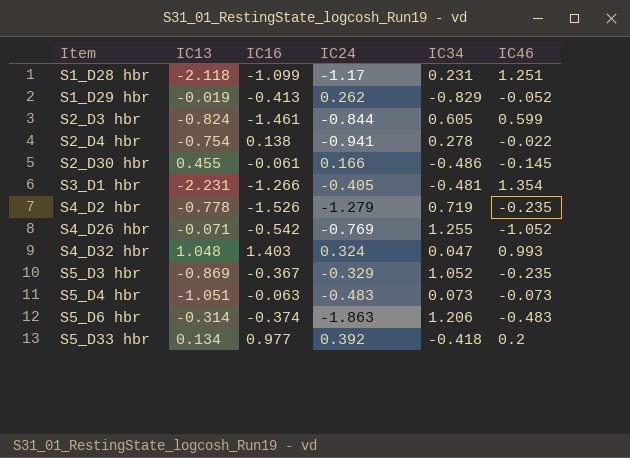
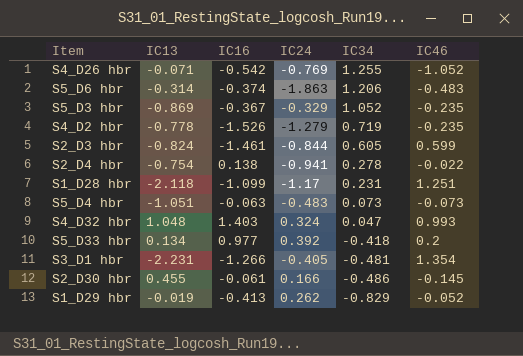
row order: Item ascending -> IC34 descending

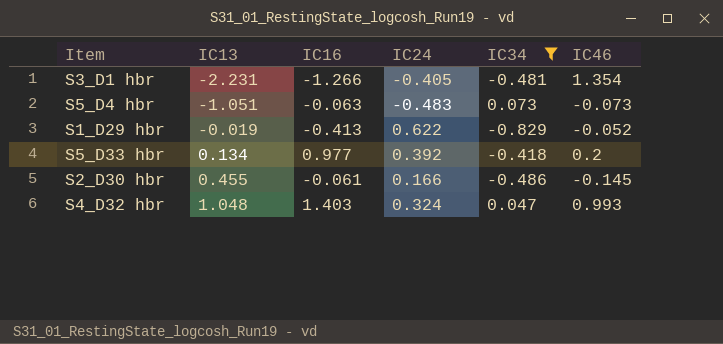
filter: none -> IC34 <= 0.073
row order: IC34 descending -> IC13 ascending
S1_D29 hbr | IC24: 0.262 -> 0.622

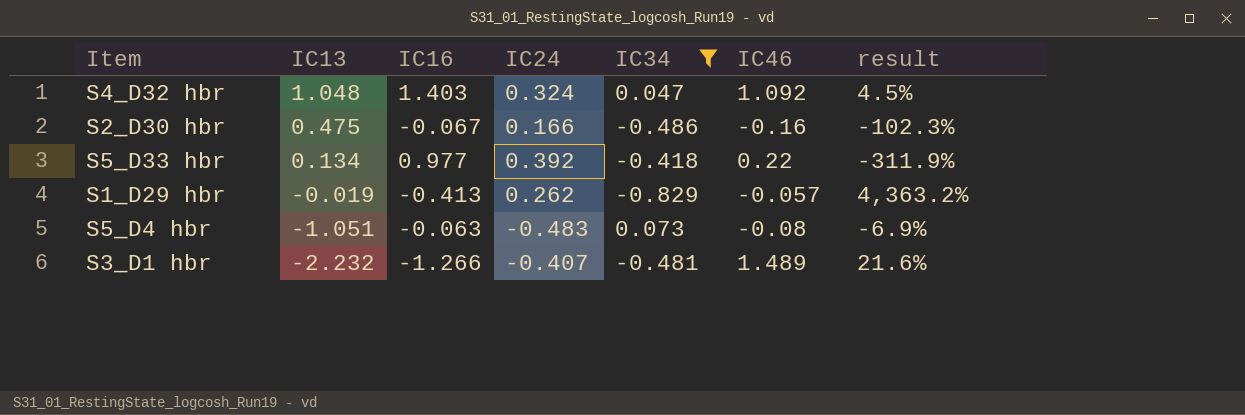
row order: IC13 ascending -> IC13 descending
column result | formula: none -> [IC34] / [IC13]
S4_D32 hbr | IC46: 0.993 -> 1.092
S2_D30 hbr | IC13: 0.455 -> 0.475
S2_D30 hbr | IC16: -0.061 -> -0.067
S2_D30 hbr | IC46: -0.145 -> -0.16
S5_D33 hbr | IC46: 0.2 -> 0.22
S1_D29 hbr | IC24: 0.622 -> 0.262
S1_D29 hbr | IC46: -0.052 -> -0.057
S5_D4 hbr | IC46: -0.073 -> -0.08
S3_D1 hbr | IC13: -2.231 -> -2.232
S3_D1 hbr | IC24: -0.405 -> -0.407
S3_D1 hbr | IC46: 1.354 -> 1.489

